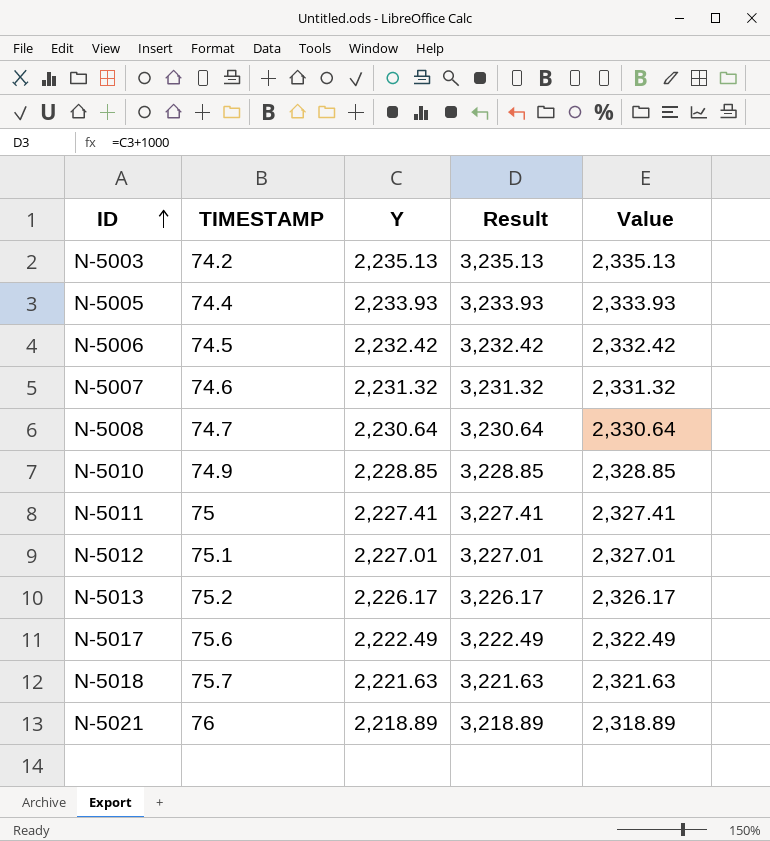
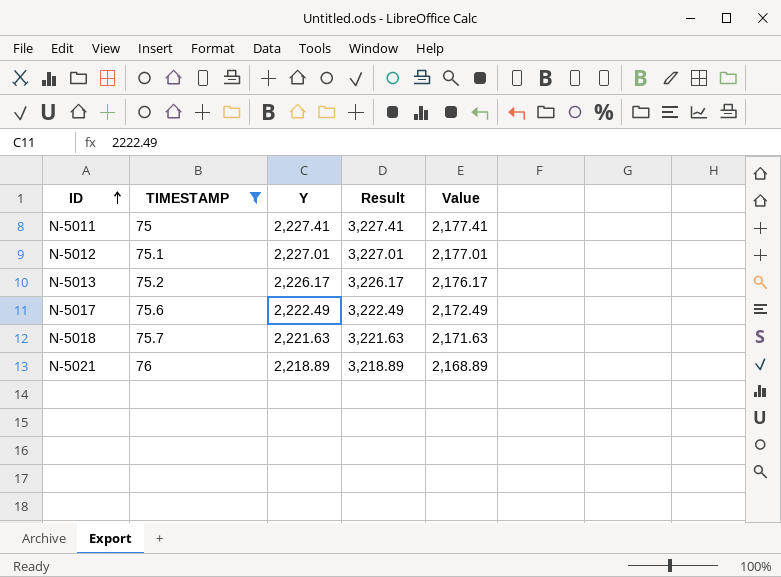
filter: none -> TIMESTAMP >= 75
column Value | formula: [Y] + 100 -> [Y] - 50

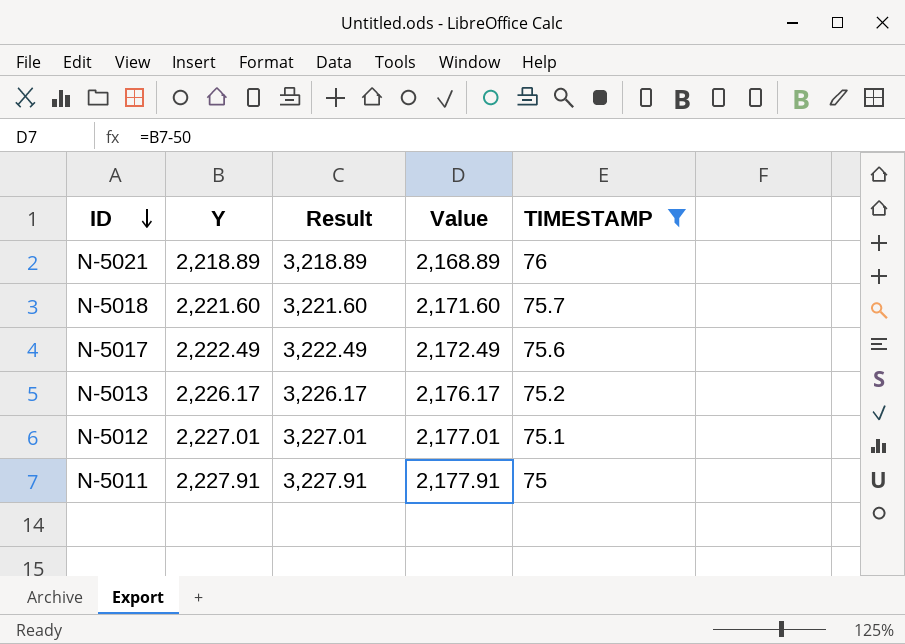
row order: ID ascending -> ID descending
column TIMESTAMP | position: 2 -> 5
N-5018 | Y: 2,221.63 -> 2,221.60
N-5018 | Result: 3,221.63 -> 3,221.60
N-5018 | Value: 2,171.63 -> 2,171.60
N-5011 | Y: 2,227.41 -> 2,227.91
N-5011 | Result: 3,227.41 -> 3,227.91
N-5011 | Value: 2,177.41 -> 2,177.91

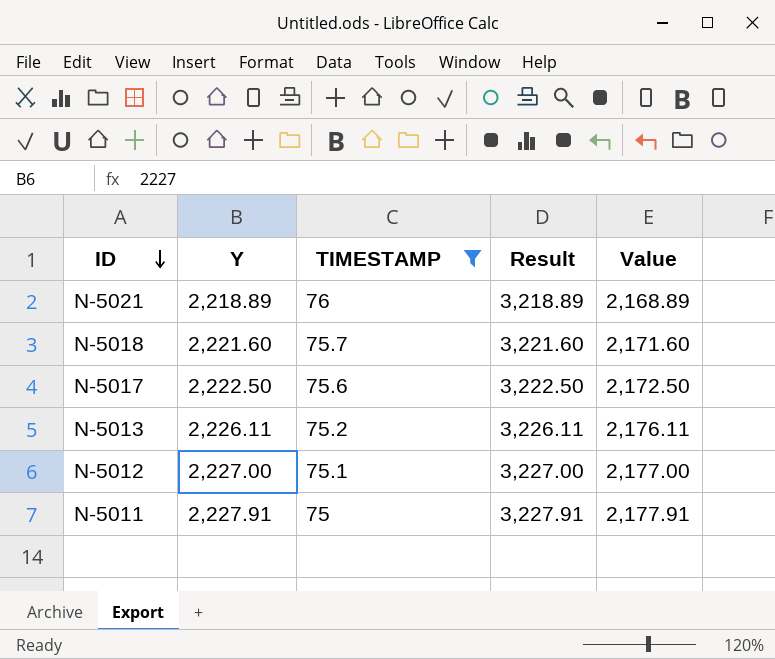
column TIMESTAMP | position: 5 -> 3
N-5017 | Y: 2,222.49 -> 2,222.50
N-5017 | Result: 3,222.49 -> 3,222.50
N-5017 | Value: 2,172.49 -> 2,172.50
N-5013 | Y: 2,226.17 -> 2,226.11
N-5013 | Result: 3,226.17 -> 3,226.11
N-5013 | Value: 2,176.17 -> 2,176.11
N-5012 | Y: 2,227.01 -> 2,227.00
N-5012 | Result: 3,227.01 -> 3,227.00
N-5012 | Value: 2,177.01 -> 2,177.00

